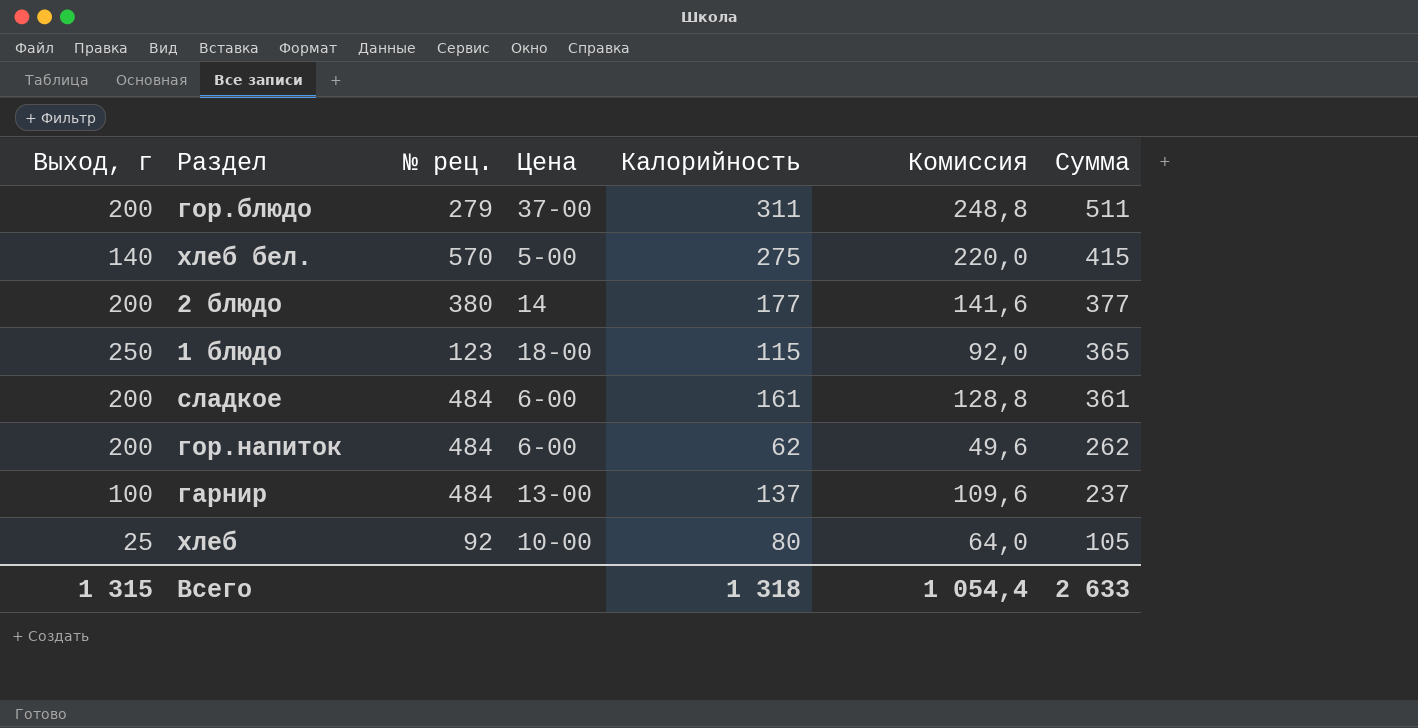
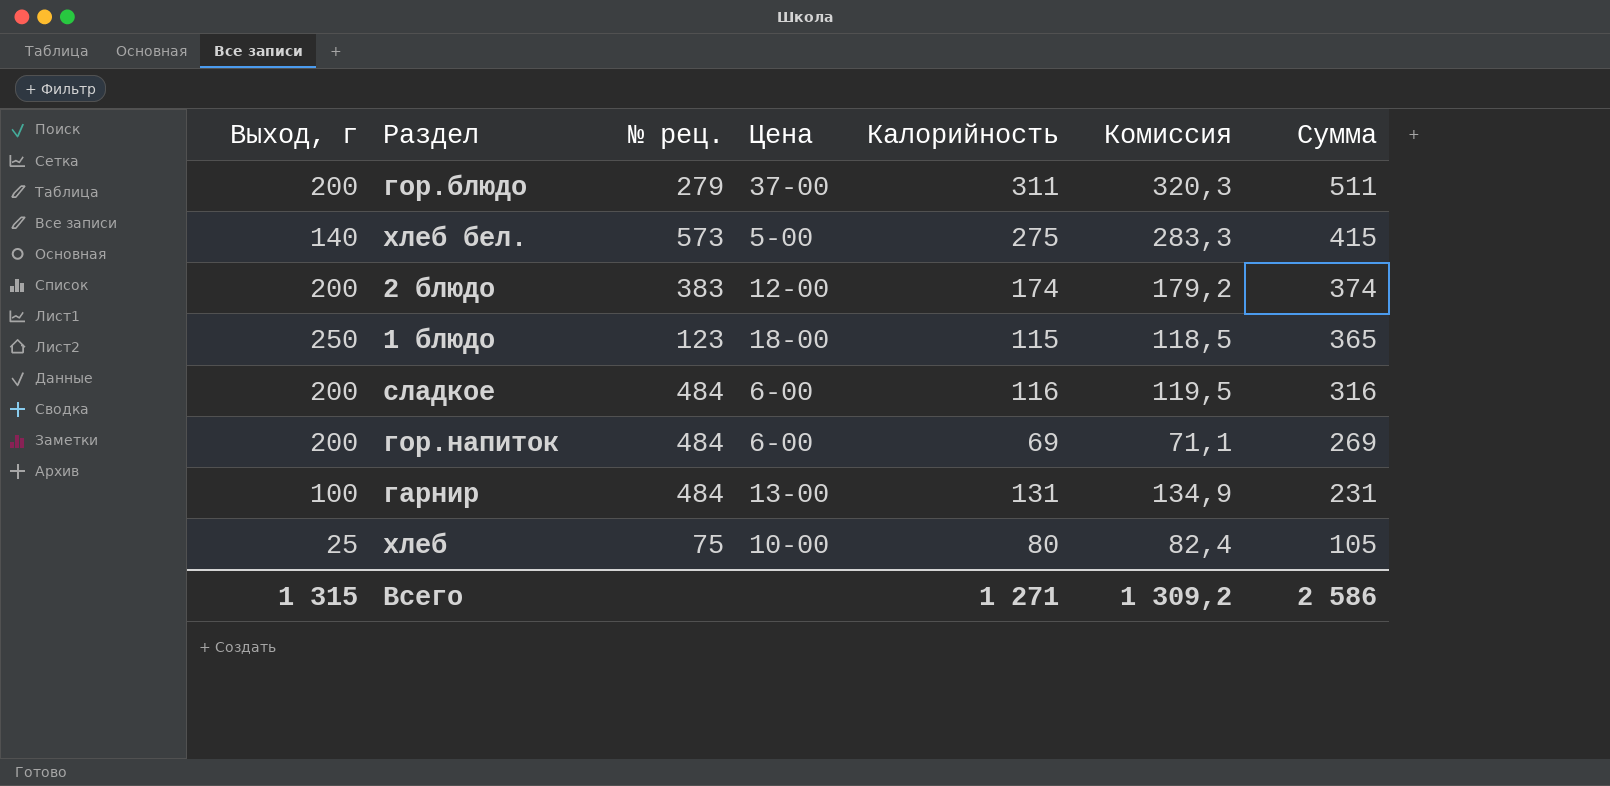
column Комиссия | formula: [Калорийность] * 0,8 -> [Калорийность] * 1,03
хлеб бел. | № рец.: 570 -> 573
2 блюдо | № рец.: 380 -> 383
2 блюдо | Цена: 14 -> 12-00
2 блюдо | Калорийность: 177 -> 174
2 блюдо | Сумма: 377 -> 374
сладкое | Калорийность: 161 -> 116
сладкое | Сумма: 361 -> 316
гор.напиток | Калорийность: 62 -> 69
гор.напиток | Сумма: 262 -> 269
гарнир | Калорийность: 137 -> 131
гарнир | Сумма: 237 -> 231
хлеб | № рец.: 92 -> 75
Всего | Калорийность: 1 318 -> 1 271
Всего | Комиссия: 1 054,4 -> 1 309,2
Всего | Сумма: 2 633 -> 2 586

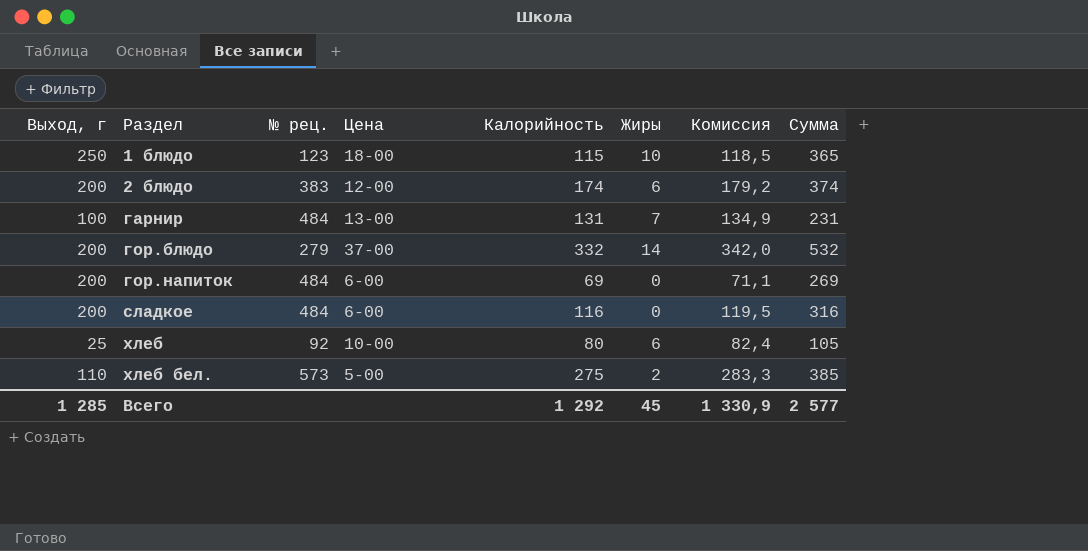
row order: Сумма descending -> Раздел ascending
column Жиры | position: none -> 6
гор.блюдо | Калорийность: 311 -> 332
гор.блюдо | Комиссия: 320,3 -> 342,0
гор.блюдо | Сумма: 511 -> 532
хлеб | № рец.: 75 -> 92
хлеб бел. | Выход, г: 140 -> 110
хлеб бел. | Сумма: 415 -> 385
Всего | Выход, г: 1 315 -> 1 285
Всего | Калорийность: 1 271 -> 1 292
Всего | Комиссия: 1 309,2 -> 1 330,9
Всего | Сумма: 2 586 -> 2 577

